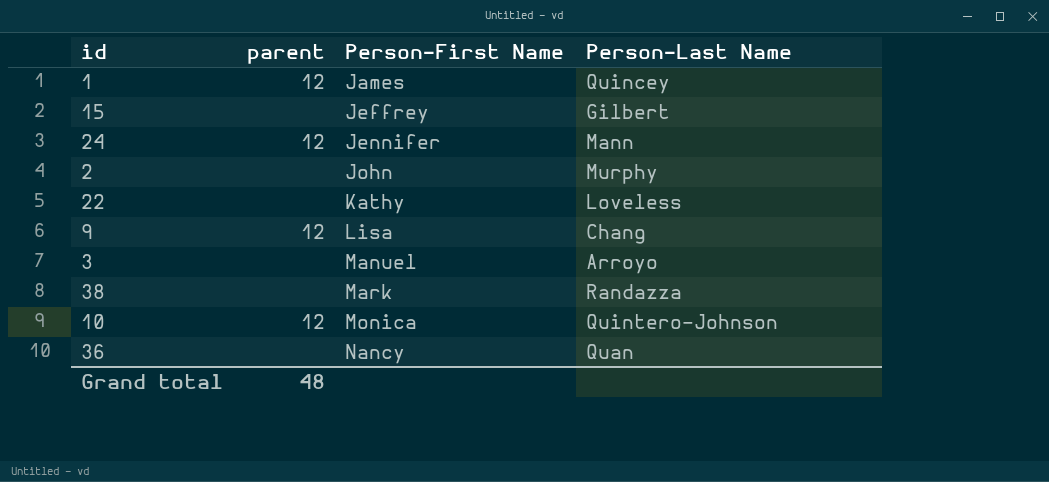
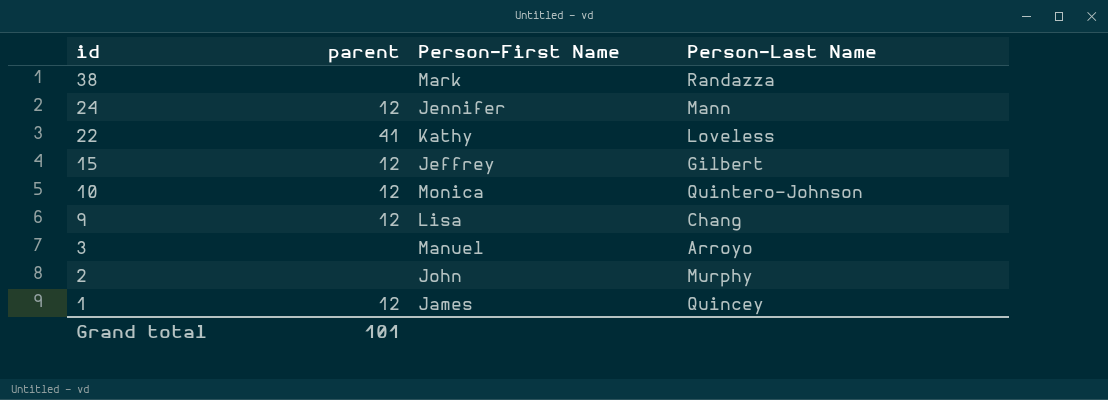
row order: Person-First Name ascending -> id descending
row 36: none | Nancy | Quan -> none
22 | parent: none -> 41
15 | parent: none -> 12
Grand total | parent: 48 -> 101

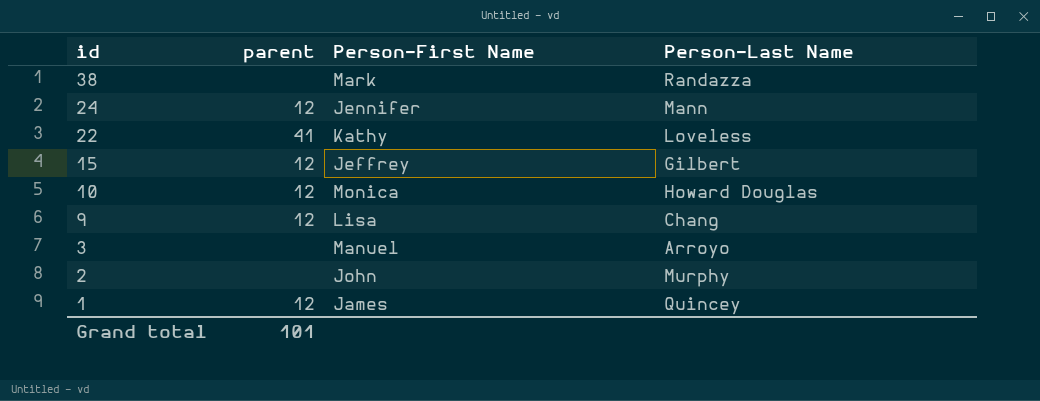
10 | Person-Last Name: Quintero-Johnson -> Howard Douglas

